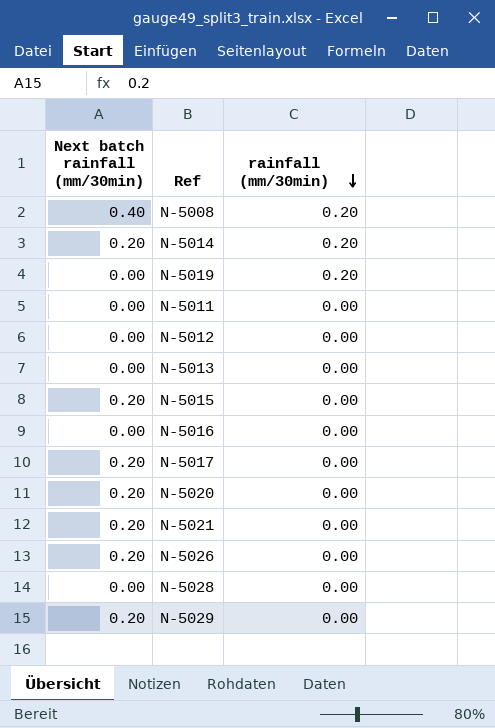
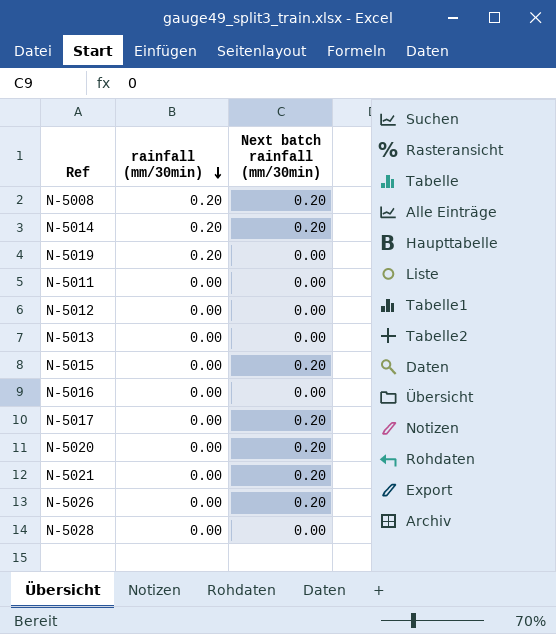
column Next batch rainfall (mm/30min) | position: 1 -> 3
row N-5029: 0.20 | 0.00 -> none
N-5008 | Next batch rainfall (mm/30min): 0.40 -> 0.20

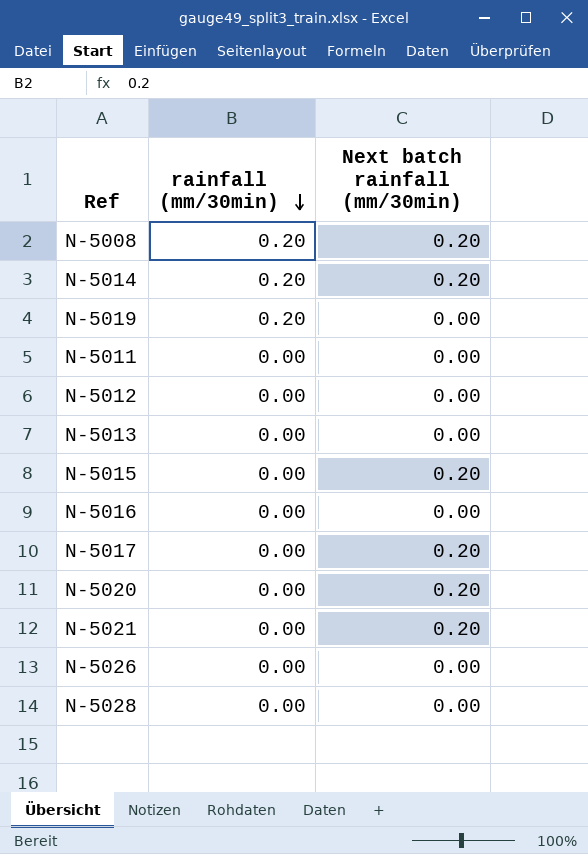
N-5026 | Next batch rainfall (mm/30min): 0.20 -> 0.00

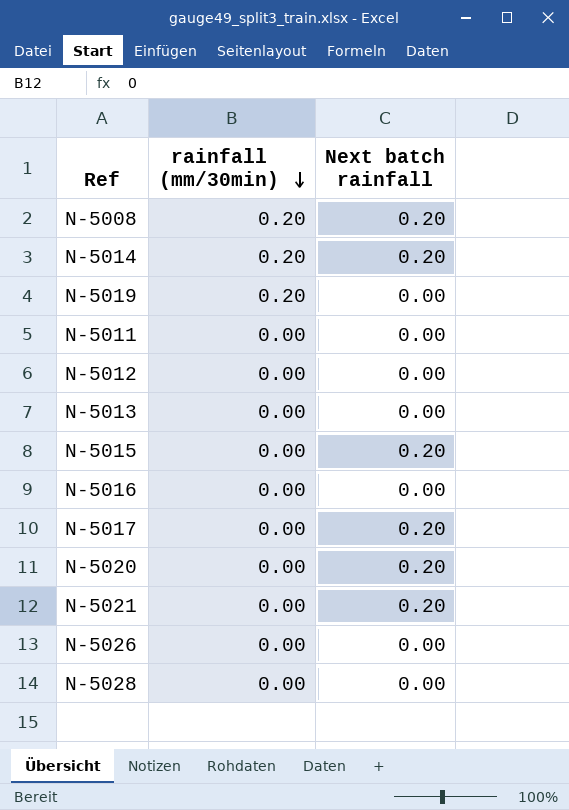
column name: Next batch rainfall (mm/30min) -> Next batch rainfall

